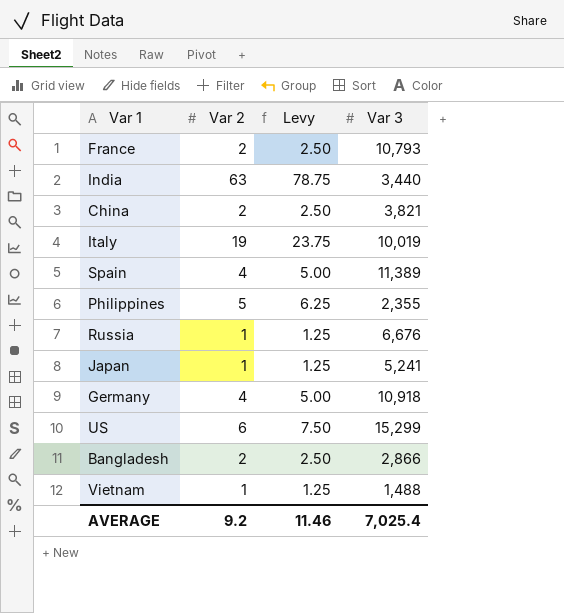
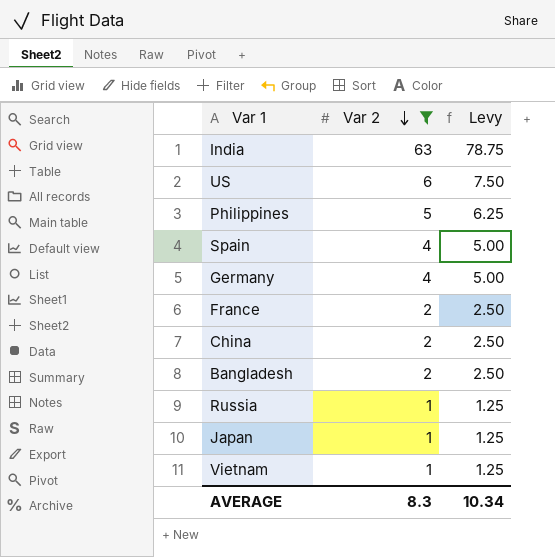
filter: none -> Var 2 != 19
row order: none -> Var 2 descending
column Var 3 | position: 4 -> none
AVERAGE | Var 2: 9.2 -> 8.3
AVERAGE | Levy: 11.46 -> 10.34

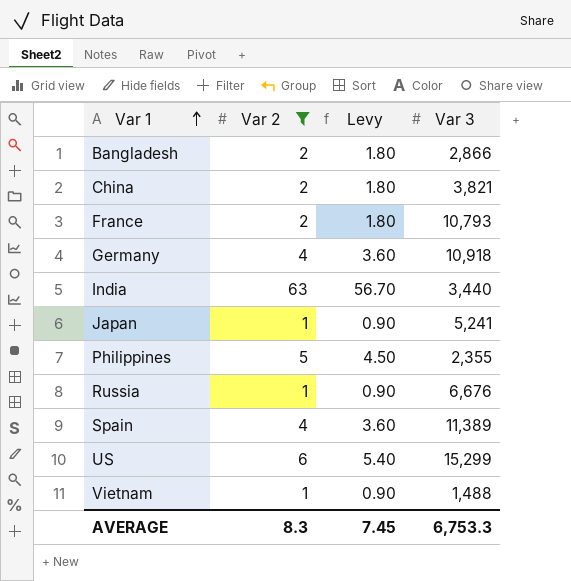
row order: Var 2 descending -> Var 1 ascending
column Levy | formula: [Var 2] * 1.25 -> [Var 2] * 0.9
column Var 3 | position: none -> 4
AVERAGE | Levy: 10.34 -> 7.45

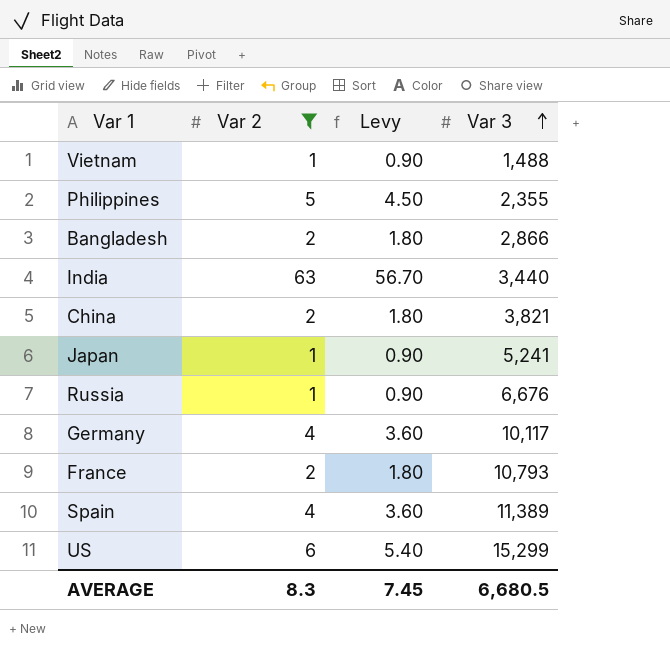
row order: Var 1 ascending -> Var 3 ascending
Germany | Var 3: 10,918 -> 10,117
AVERAGE | Var 3: 6,753.3 -> 6,680.5

